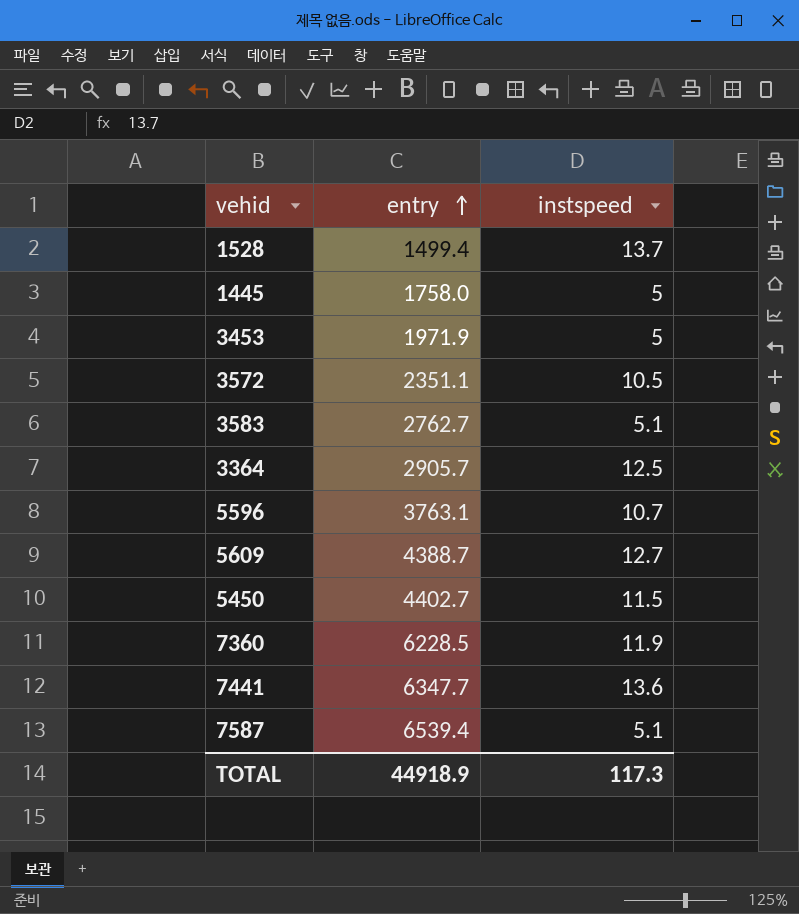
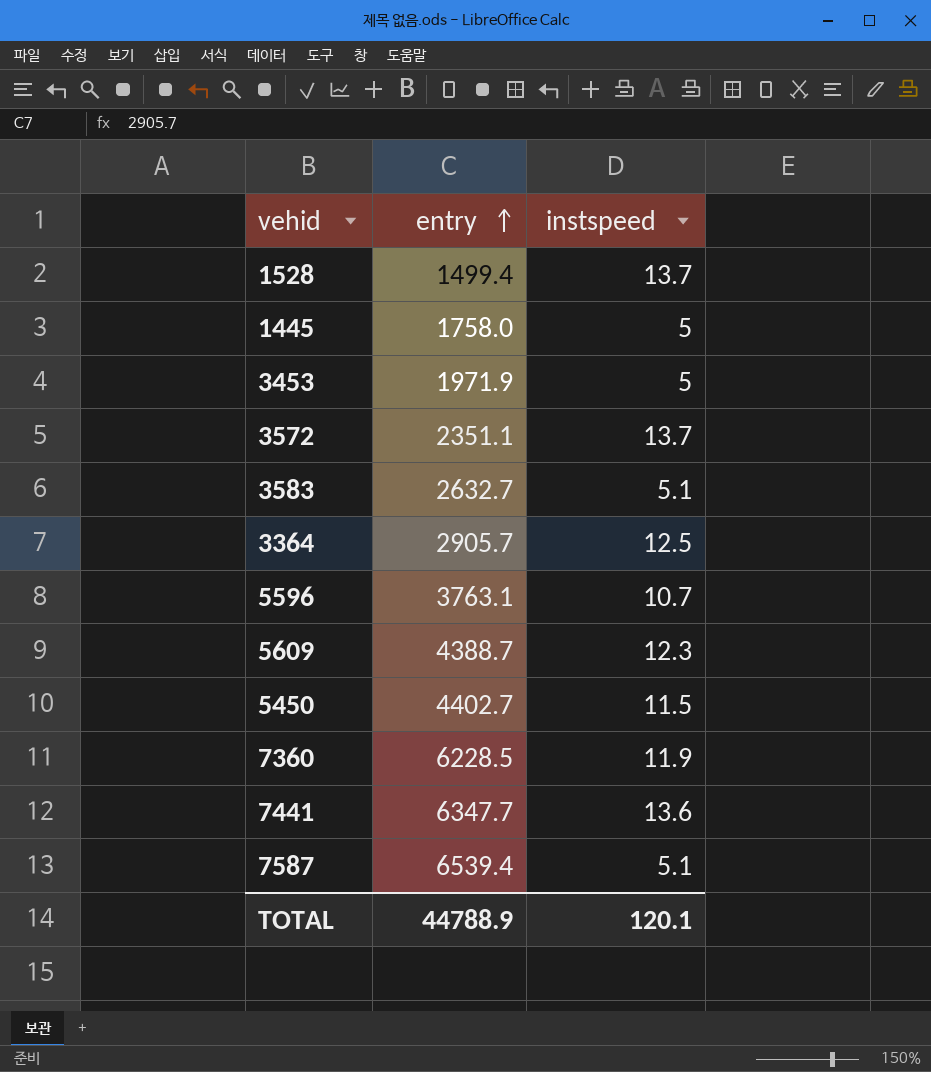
3572 | instspeed: 10.5 -> 13.7
3583 | entry: 2762.7 -> 2632.7
5609 | instspeed: 12.7 -> 12.3
TOTAL | entry: 44918.9 -> 44788.9
TOTAL | instspeed: 117.3 -> 120.1

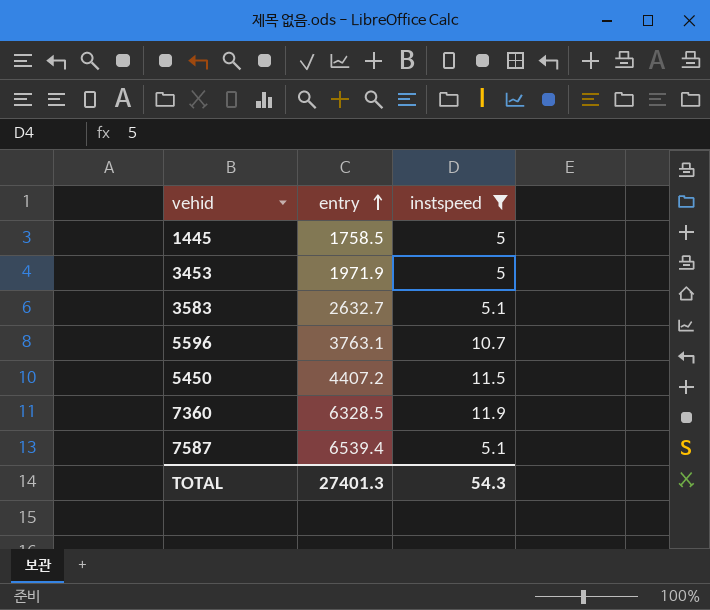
filter: none -> instspeed <= 11.9
1445 | entry: 1758.0 -> 1758.5
5450 | entry: 4402.7 -> 4407.2
7360 | entry: 6228.5 -> 6328.5
TOTAL | entry: 44788.9 -> 27401.3
TOTAL | instspeed: 120.1 -> 54.3

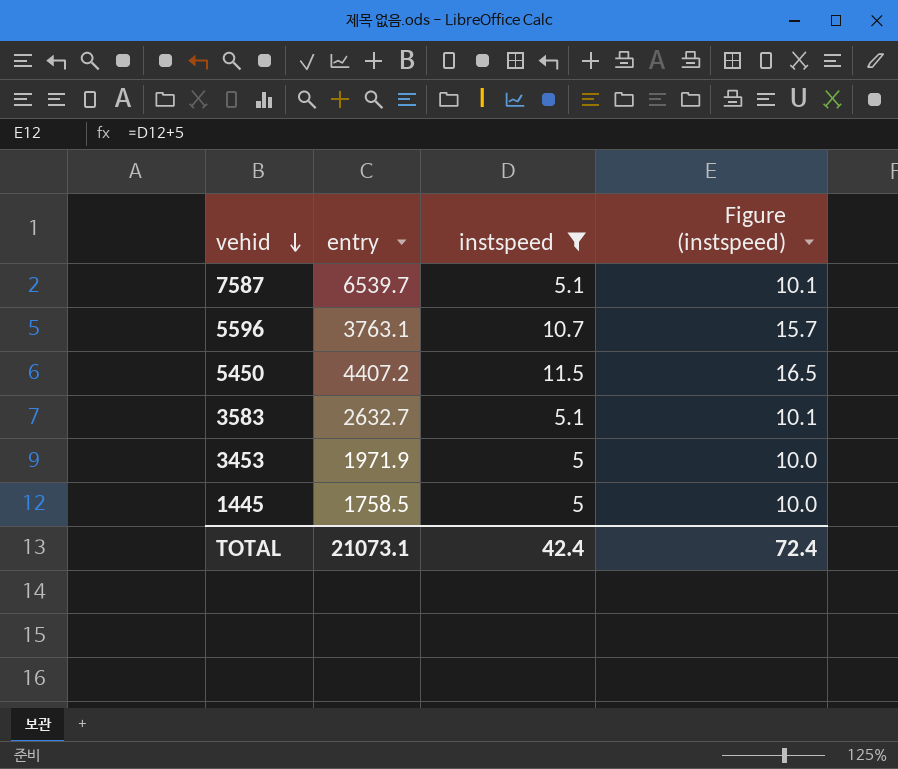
row order: entry ascending -> vehid descending
column Figure (instspeed) | formula: none -> [instspeed] + 5
row 7360: 6328.5 | 11.9 -> none
7587 | entry: 6539.4 -> 6539.7
TOTAL | entry: 27401.3 -> 21073.1
TOTAL | instspeed: 54.3 -> 42.4

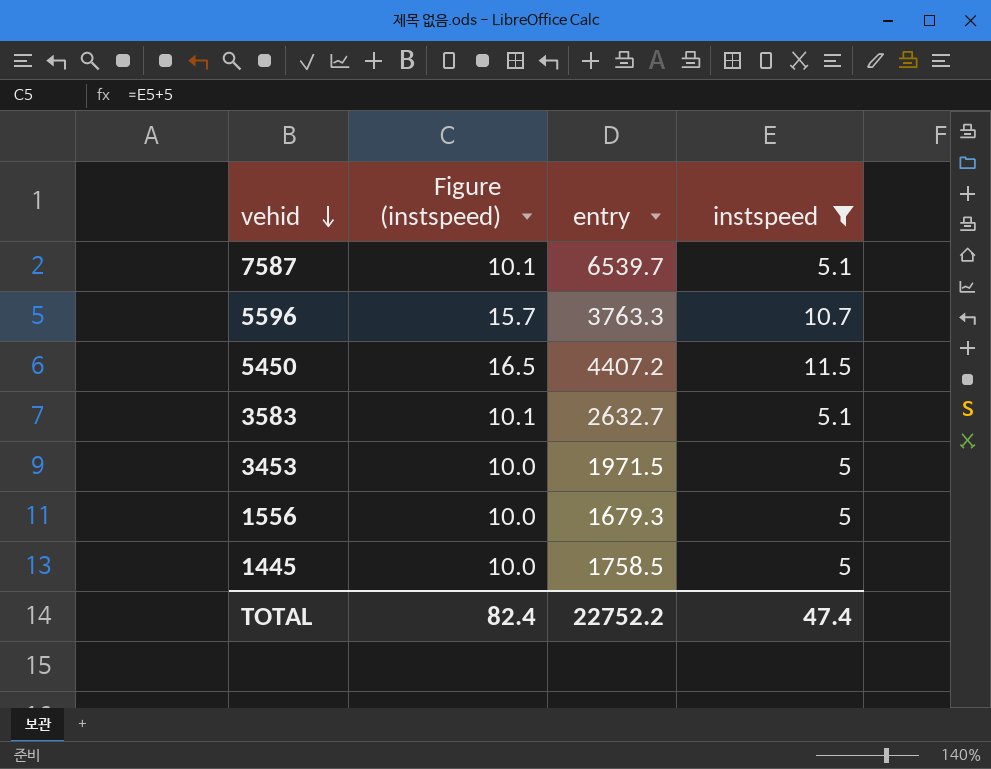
column Figure (instspeed) | position: 4 -> 2
5596 | entry: 3763.1 -> 3763.3
3453 | entry: 1971.9 -> 1971.5
row 1556: none -> 10.0 | 1679.3 | 5
TOTAL | Figure (instspeed): 72.4 -> 82.4
TOTAL | entry: 21073.1 -> 22752.2
TOTAL | instspeed: 42.4 -> 47.4

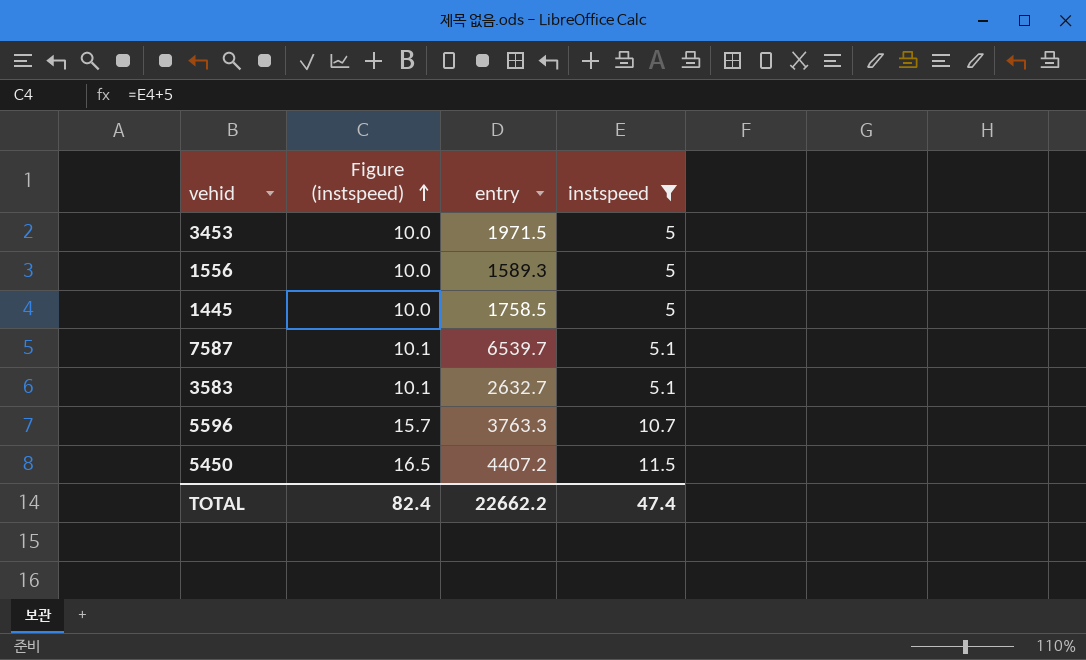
row order: vehid descending -> Figure (instspeed) ascending
1556 | entry: 1679.3 -> 1589.3
TOTAL | entry: 22752.2 -> 22662.2

